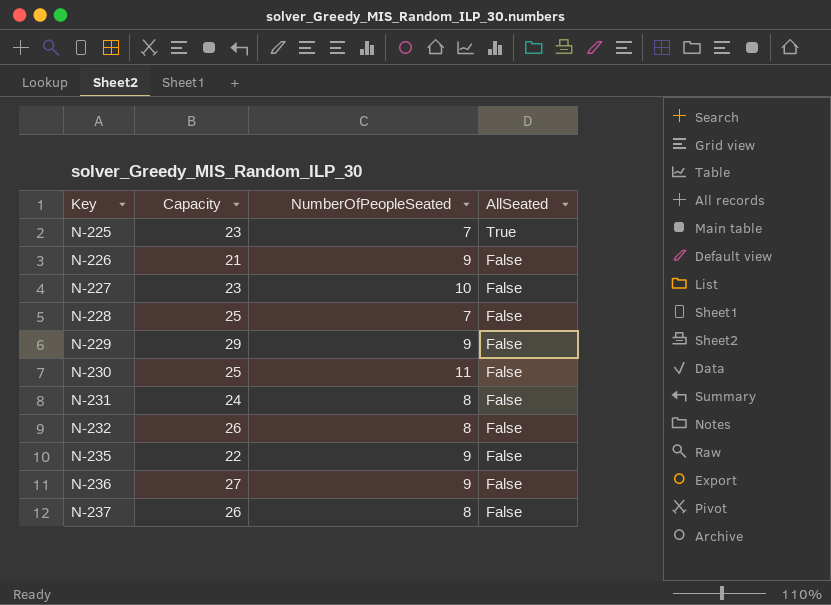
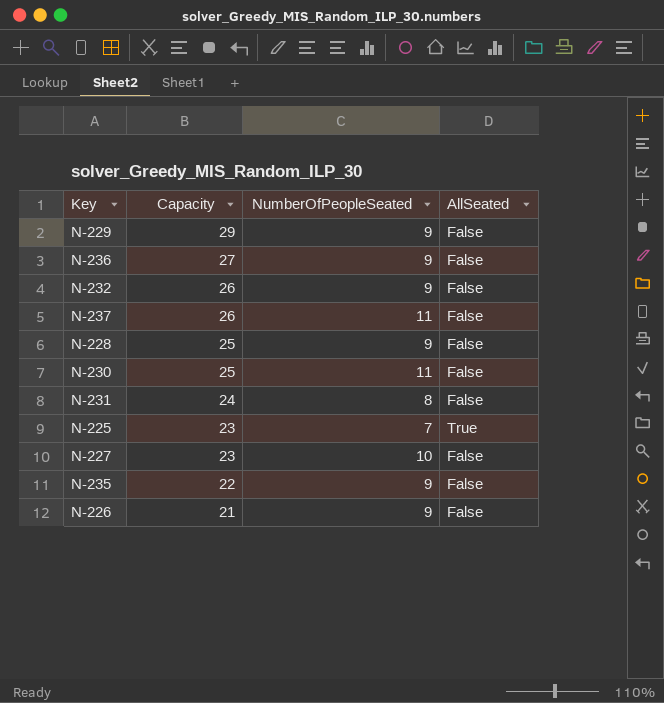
row order: Key ascending -> Capacity descending
N-232 | NumberOfPeopleSeated: 8 -> 9
N-237 | NumberOfPeopleSeated: 8 -> 11
N-228 | NumberOfPeopleSeated: 7 -> 9

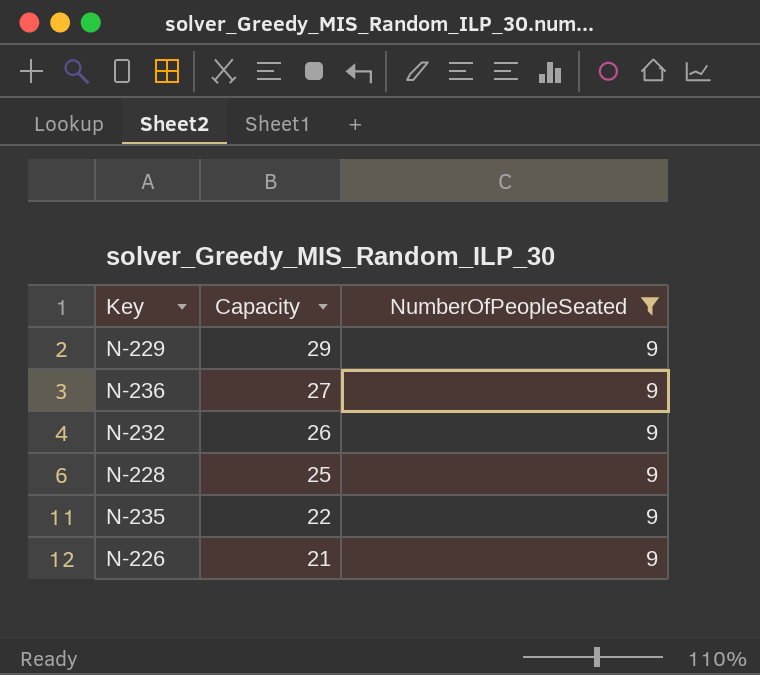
filter: none -> NumberOfPeopleSeated = 9
column AllSeated | position: 4 -> none

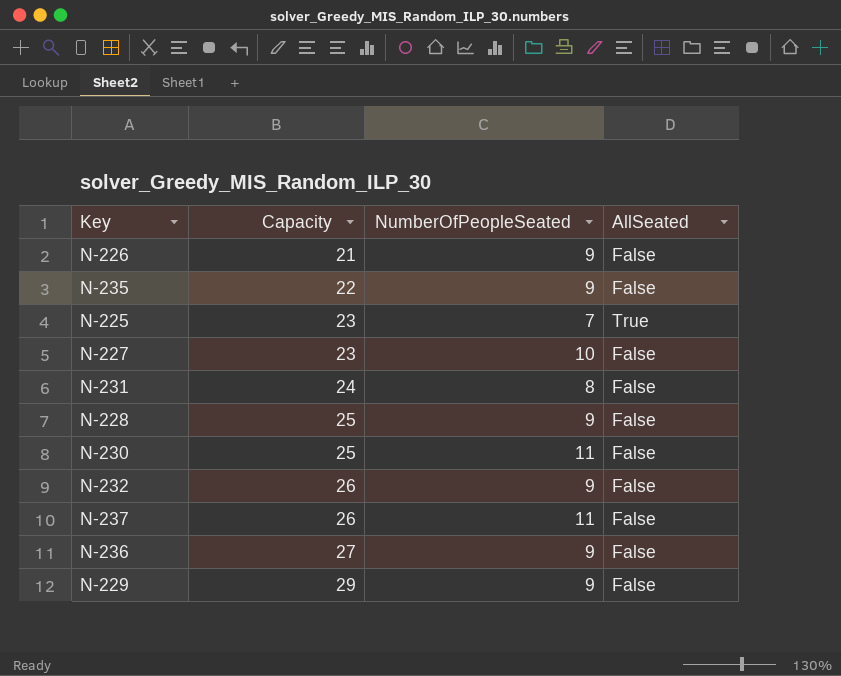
filter: NumberOfPeopleSeated = 9 -> none
row order: Capacity descending -> Capacity ascending
column AllSeated | position: none -> 4

